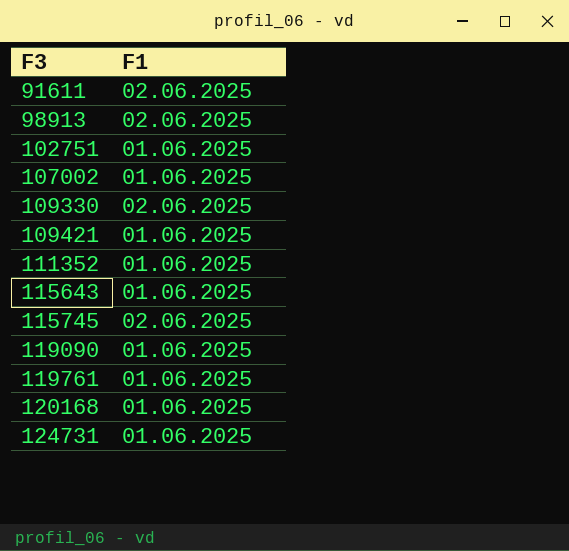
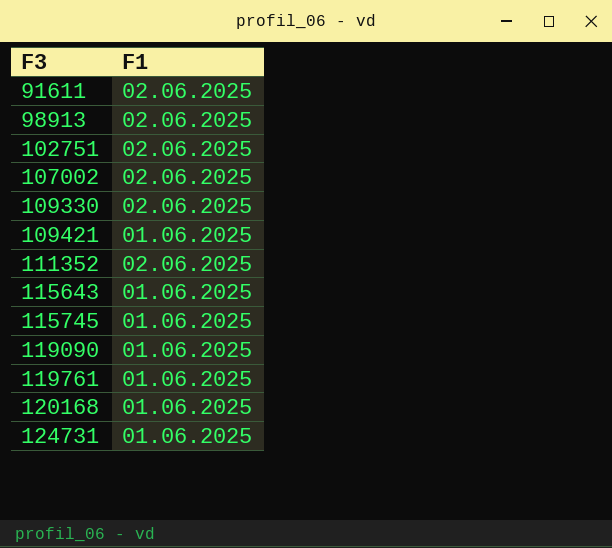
102751 | F1: 01.06.2025 -> 02.06.2025
107002 | F1: 01.06.2025 -> 02.06.2025
111352 | F1: 01.06.2025 -> 02.06.2025
115745 | F1: 02.06.2025 -> 01.06.2025

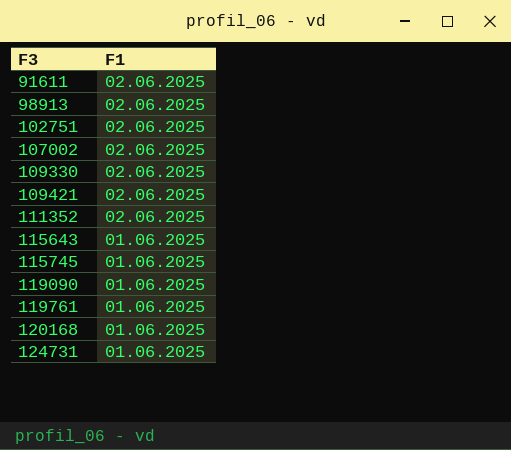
109421 | F1: 01.06.2025 -> 02.06.2025

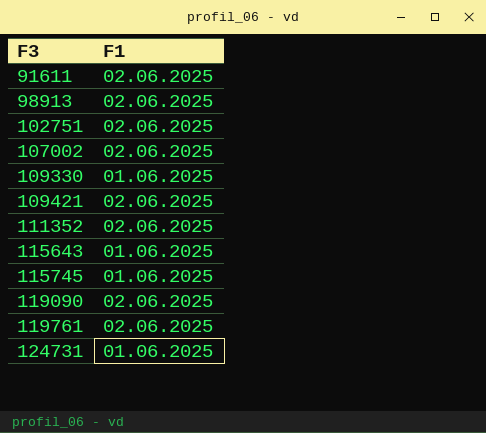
row 120168: 01.06.2025 -> none
109330 | F1: 02.06.2025 -> 01.06.2025
119090 | F1: 01.06.2025 -> 02.06.2025
119761 | F1: 01.06.2025 -> 02.06.2025

